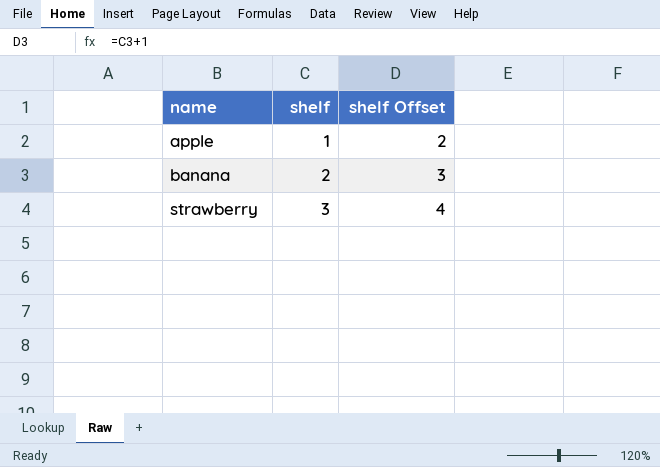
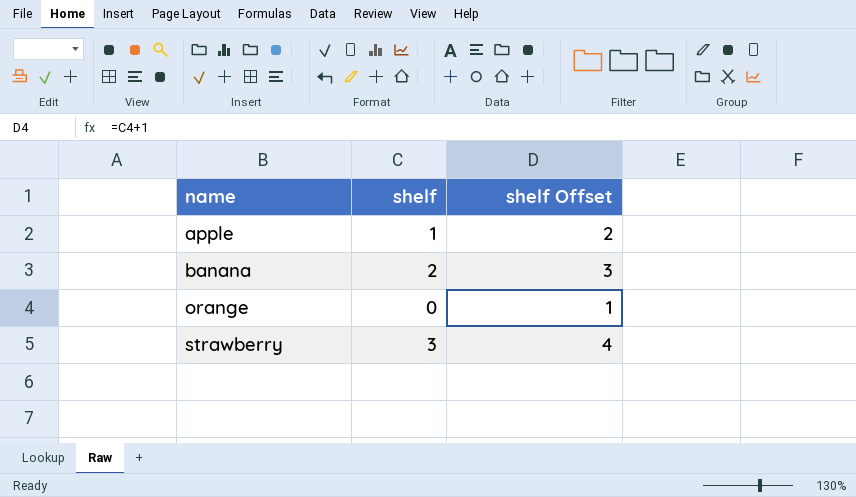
row orange: none -> 0 | 1

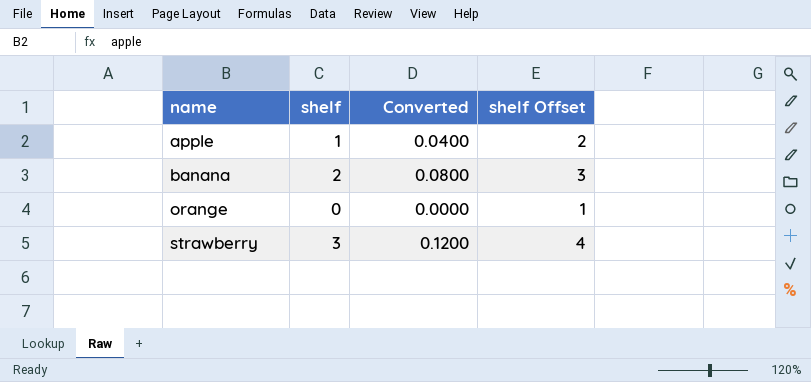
column Converted | formula: none -> [shelf] * 0.04

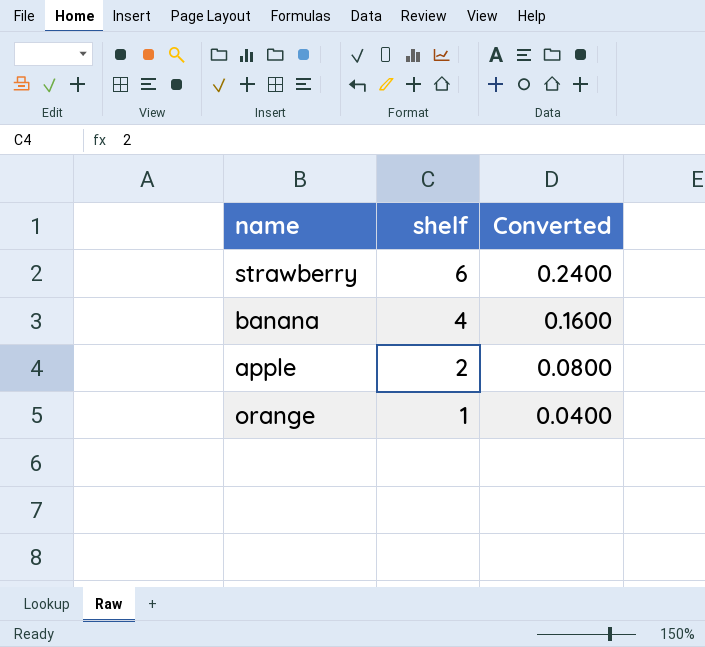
row order: name ascending -> shelf descending
column shelf Offset | formula: [shelf] + 1 -> none
strawberry | shelf: 3 -> 6
strawberry | Converted: 0.1200 -> 0.2400
banana | shelf: 2 -> 4
banana | Converted: 0.0800 -> 0.1600
apple | shelf: 1 -> 2
apple | Converted: 0.0400 -> 0.0800
orange | shelf: 0 -> 1
orange | Converted: 0.0000 -> 0.0400

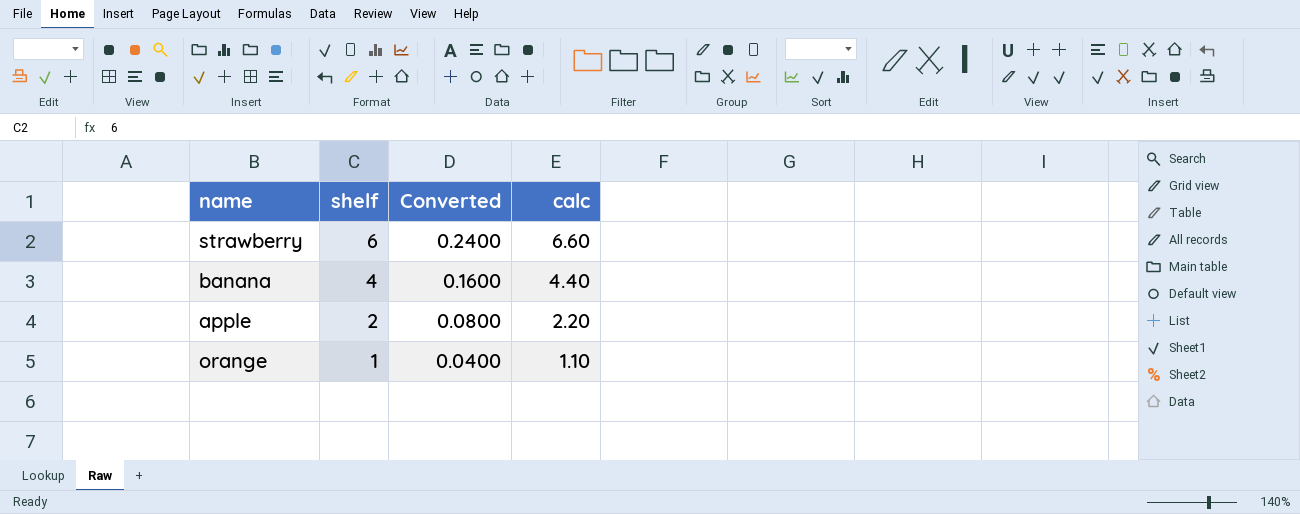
column calc | formula: none -> [shelf] * 1.1

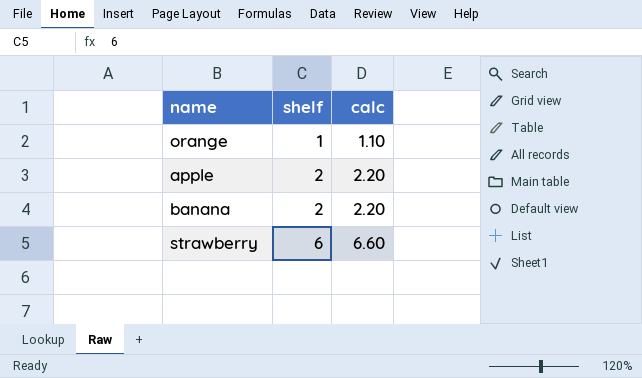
row order: shelf descending -> shelf ascending
column Converted | formula: [shelf] * 0.04 -> none
banana | shelf: 4 -> 2
banana | calc: 4.40 -> 2.20

